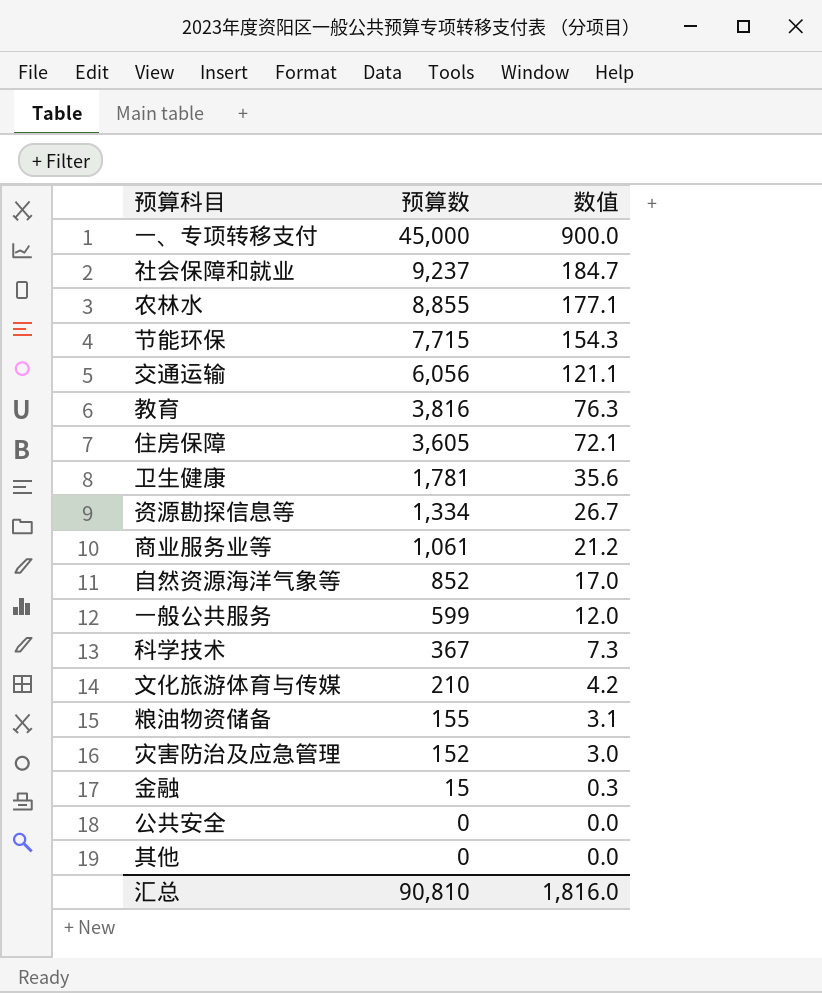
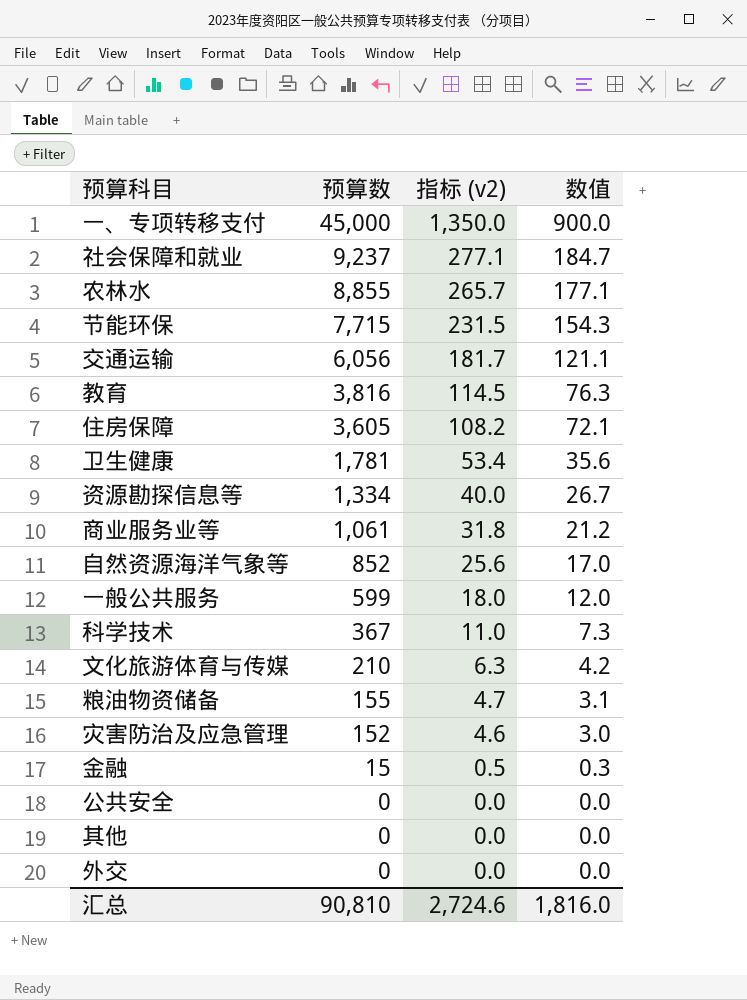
column 指标 (v2) | formula: none -> [预算数] * 0.03
row 外交: none -> 0 | 0.0 | 0.0

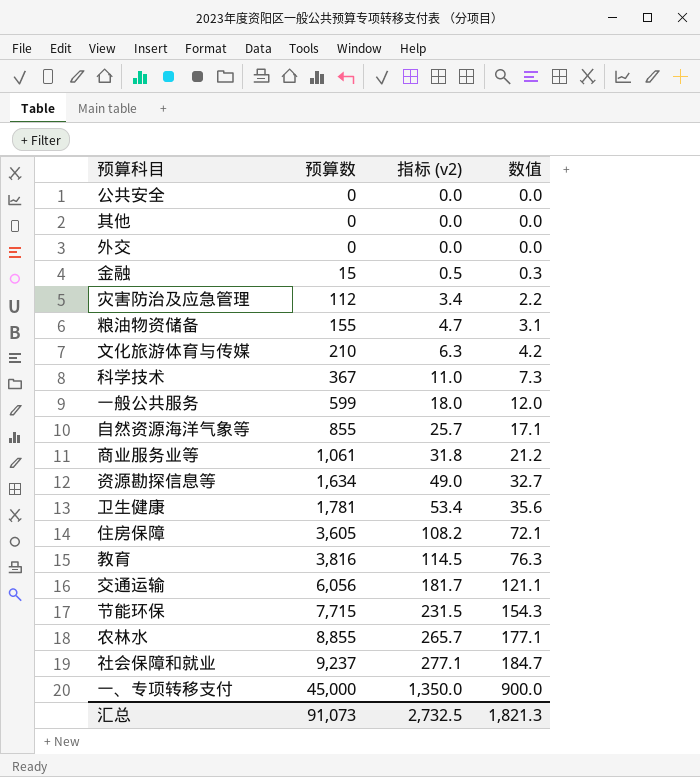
row order: 预算数 descending -> 预算数 ascending
灾害防治及应急管理 | 预算数: 152 -> 112
灾害防治及应急管理 | 指标 (v2): 4.6 -> 3.4
灾害防治及应急管理 | 数值: 3.0 -> 2.2
自然资源海洋气象等 | 预算数: 852 -> 855
自然资源海洋气象等 | 指标 (v2): 25.6 -> 25.7
自然资源海洋气象等 | 数值: 17.0 -> 17.1
资源勘探信息等 | 预算数: 1,334 -> 1,634
资源勘探信息等 | 指标 (v2): 40.0 -> 49.0
资源勘探信息等 | 数值: 26.7 -> 32.7
汇总 | 预算数: 90,810 -> 91,073
汇总 | 指标 (v2): 2,724.6 -> 2,732.5
汇总 | 数值: 1,816.0 -> 1,821.3

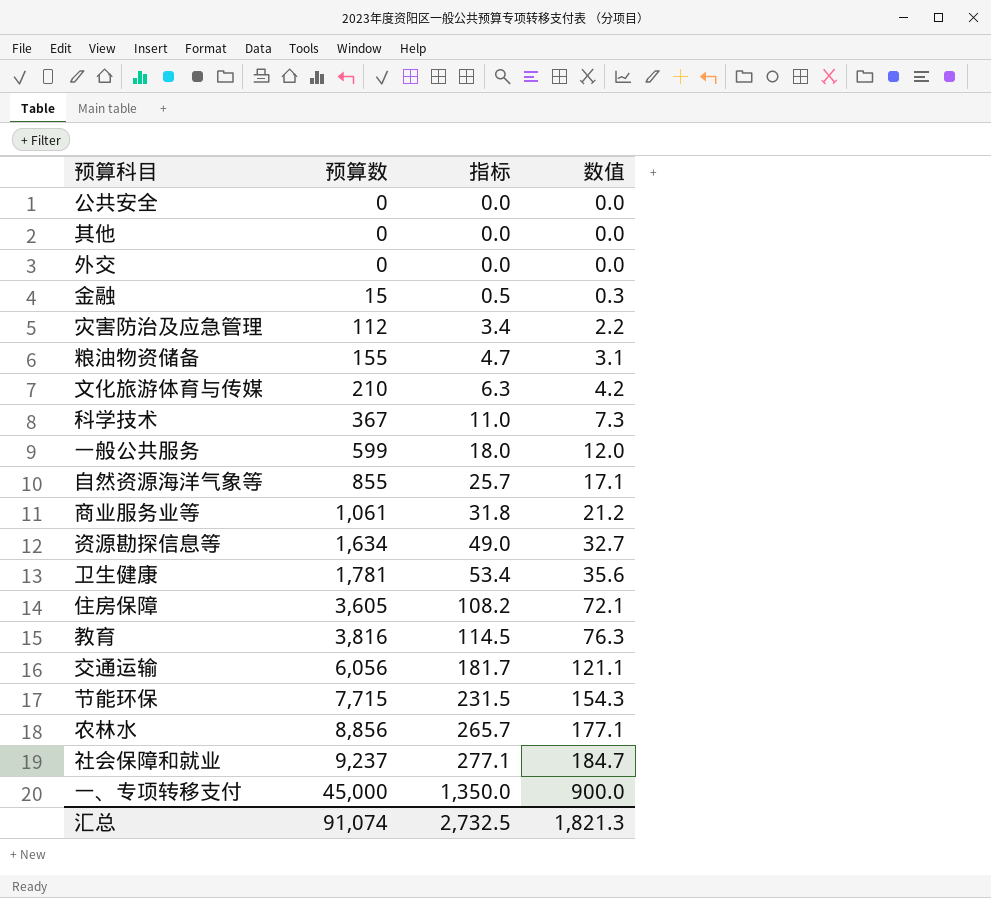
column name: 指标 (v2) -> 指标
农林水 | 预算数: 8,855 -> 8,856
汇总 | 预算数: 91,073 -> 91,074

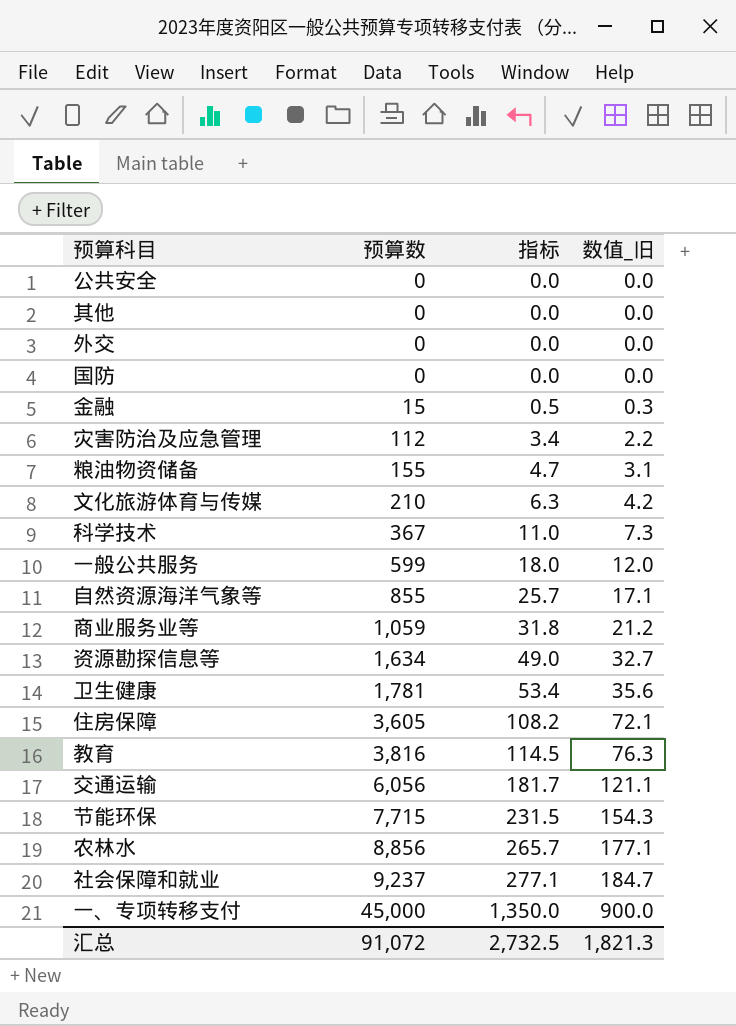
column name: 数值 -> 数值_旧
row 国防: none -> 0 | 0.0 | 0.0
商业服务业等 | 预算数: 1,061 -> 1,059
汇总 | 预算数: 91,074 -> 91,072

